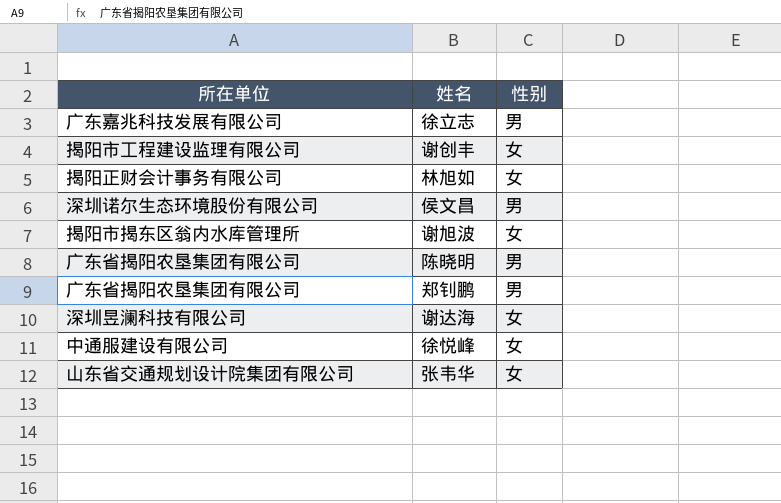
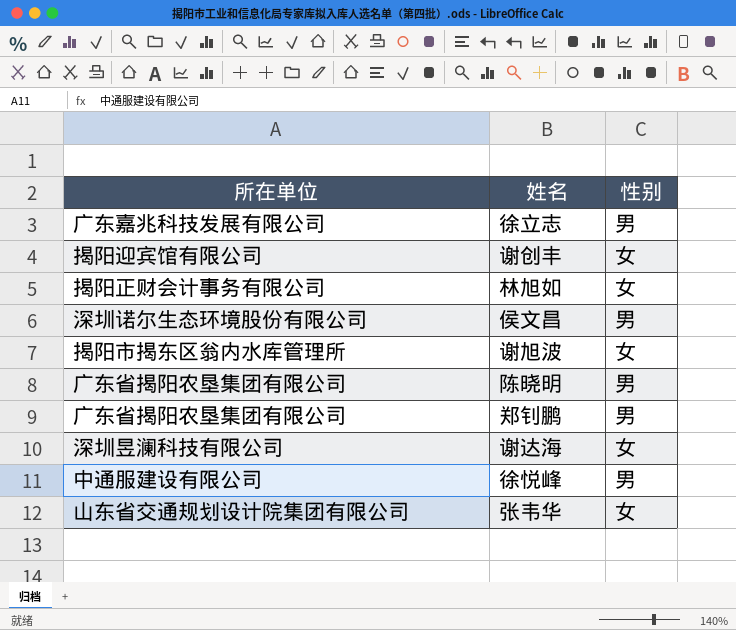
谢创丰 | 所在单位: 揭阳市工程建设监理有限公司 -> 揭阳迎宾馆有限公司
徐悦峰 | 性别: 女 -> 男

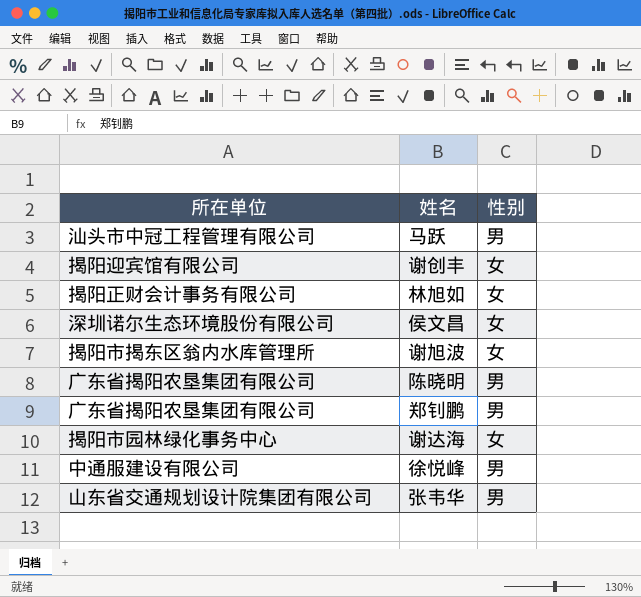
row 徐立志: 广东嘉兆科技发展有限公司 | 男 -> none
row 马跃: none -> 汕头市中冠工程管理有限公司 | 男
侯文昌 | 性别: 男 -> 女
谢达海 | 所在单位: 深圳昱澜科技有限公司 -> 揭阳市园林绿化事务中心
张韦华 | 性别: 女 -> 男

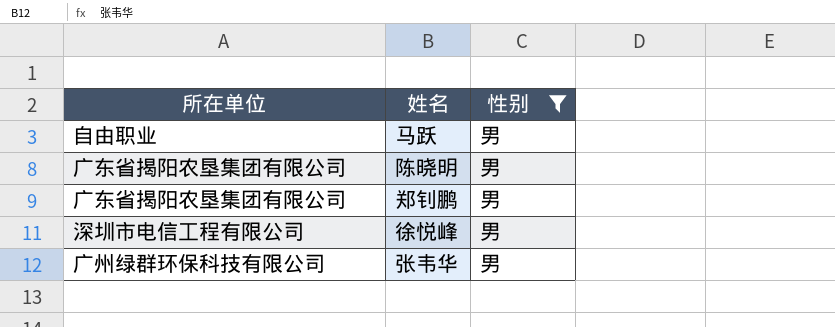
filter: none -> 性别 = 男
马跃 | 所在单位: 汕头市中冠工程管理有限公司 -> 自由职业
徐悦峰 | 所在单位: 中通服建设有限公司 -> 深圳市电信工程有限公司
张韦华 | 所在单位: 山东省交通规划设计院集团有限公司 -> 广州绿群环保科技有限公司

